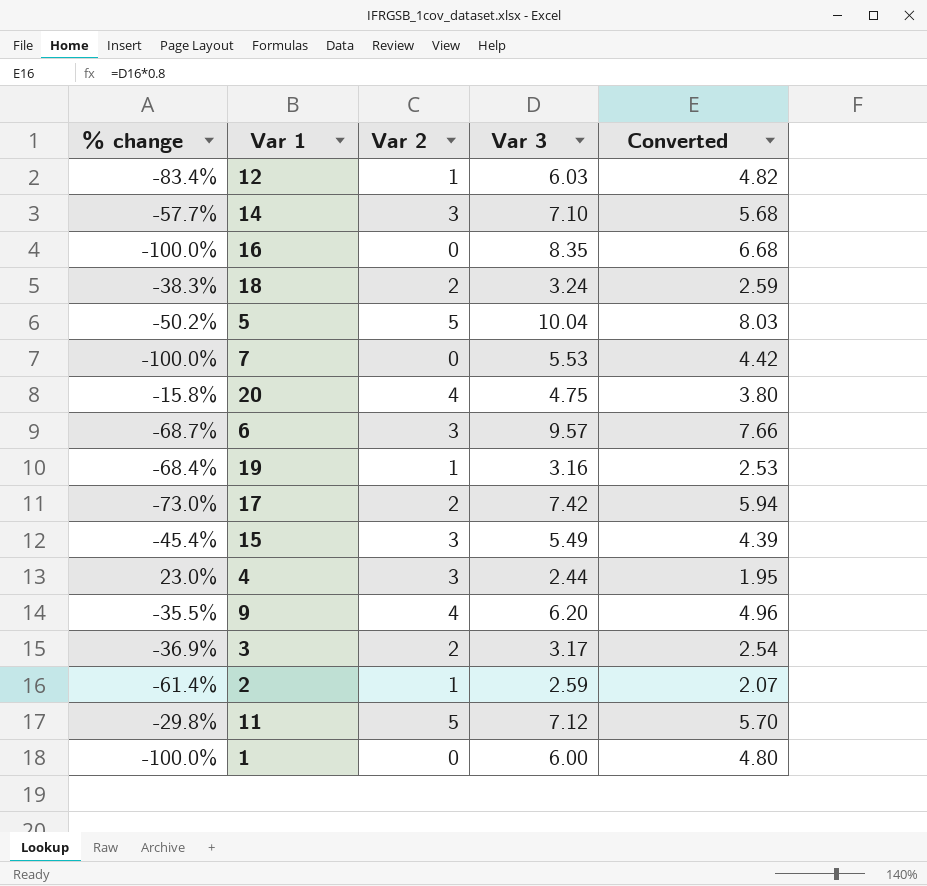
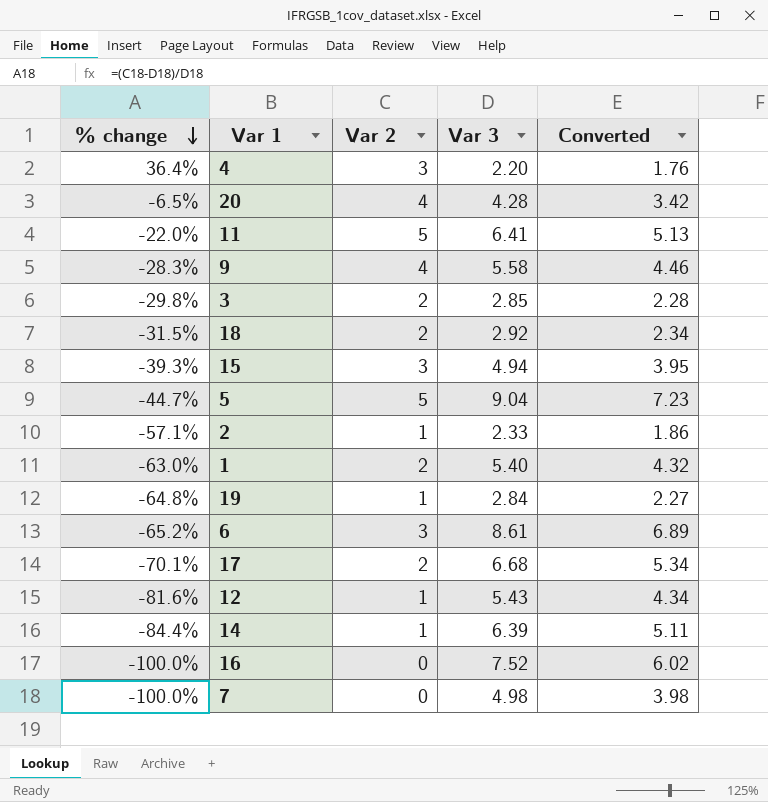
row order: none -> % change descending
4 | % change: 23.0% -> 36.4%
4 | Var 3: 2.44 -> 2.20
4 | Converted: 1.95 -> 1.76
20 | % change: -15.8% -> -6.5%
20 | Var 3: 4.75 -> 4.28
20 | Converted: 3.80 -> 3.42
11 | % change: -29.8% -> -22.0%
11 | Var 3: 7.12 -> 6.41
11 | Converted: 5.70 -> 5.13
9 | % change: -35.5% -> -28.3%
9 | Var 3: 6.20 -> 5.58
9 | Converted: 4.96 -> 4.46
3 | % change: -36.9% -> -29.8%
3 | Var 3: 3.17 -> 2.85
3 | Converted: 2.54 -> 2.28
18 | % change: -38.3% -> -31.5%
18 | Var 3: 3.24 -> 2.92
18 | Converted: 2.59 -> 2.34
15 | % change: -45.4% -> -39.3%
15 | Var 3: 5.49 -> 4.94
15 | Converted: 4.39 -> 3.95
5 | % change: -50.2% -> -44.7%
5 | Var 3: 10.04 -> 9.04
5 | Converted: 8.03 -> 7.23
2 | % change: -61.4% -> -57.1%
2 | Var 3: 2.59 -> 2.33
2 | Converted: 2.07 -> 1.86
1 | % change: -100.0% -> -63.0%
1 | Var 2: 0 -> 2
1 | Var 3: 6.00 -> 5.40
1 | Converted: 4.80 -> 4.32
19 | % change: -68.4% -> -64.8%
19 | Var 3: 3.16 -> 2.84
19 | Converted: 2.53 -> 2.27
6 | % change: -68.7% -> -65.2%
6 | Var 3: 9.57 -> 8.61
6 | Converted: 7.66 -> 6.89
17 | % change: -73.0% -> -70.1%
17 | Var 3: 7.42 -> 6.68
17 | Converted: 5.94 -> 5.34
12 | % change: -83.4% -> -81.6%
12 | Var 3: 6.03 -> 5.43
12 | Converted: 4.82 -> 4.34
14 | % change: -57.7% -> -84.4%
14 | Var 2: 3 -> 1
14 | Var 3: 7.10 -> 6.39
14 | Converted: 5.68 -> 5.11
16 | Var 3: 8.35 -> 7.52
16 | Converted: 6.68 -> 6.02
7 | Var 3: 5.53 -> 4.98
7 | Converted: 4.42 -> 3.98

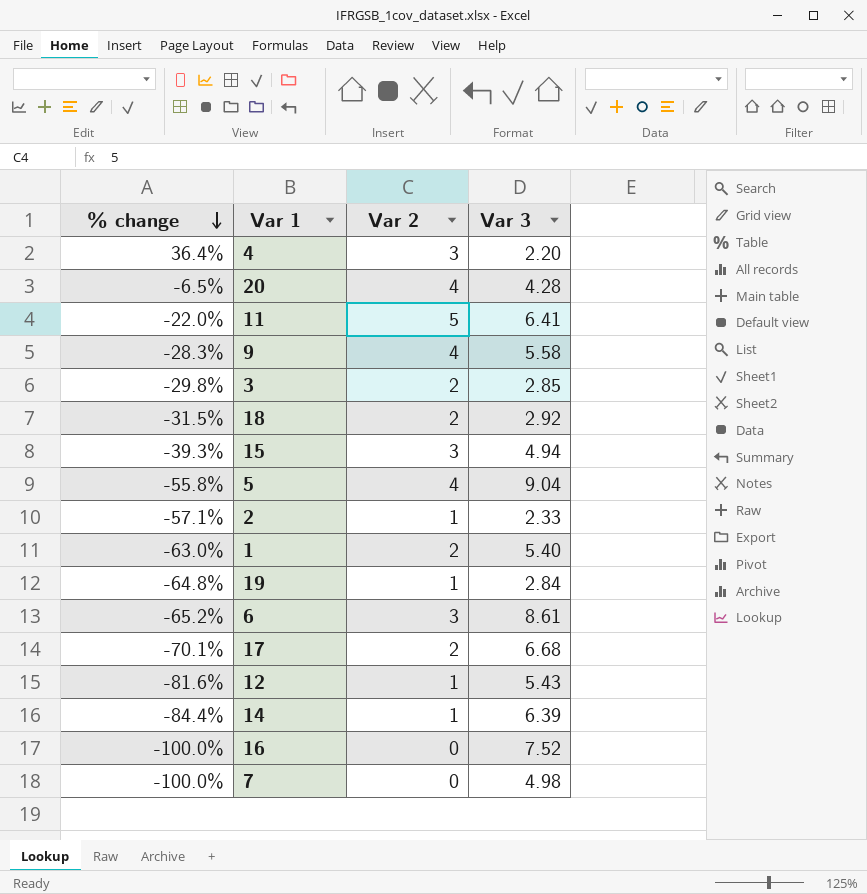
column Converted | formula: [Var 3] * 0.8 -> none
5 | % change: -44.7% -> -55.8%
5 | Var 2: 5 -> 4

